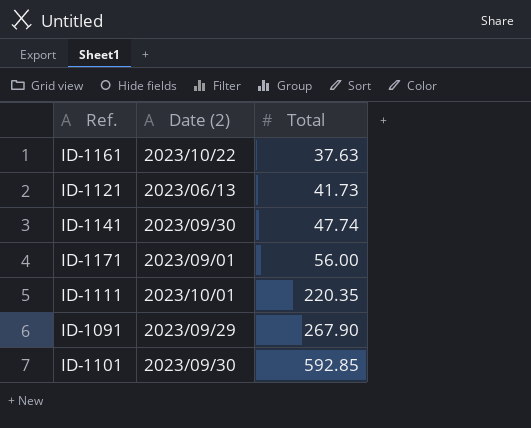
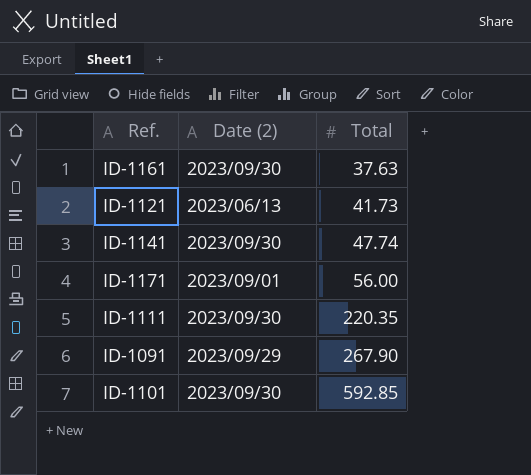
ID-1161 | Date (2): 2023/10/22 -> 2023/09/30
ID-1111 | Date (2): 2023/10/01 -> 2023/09/30

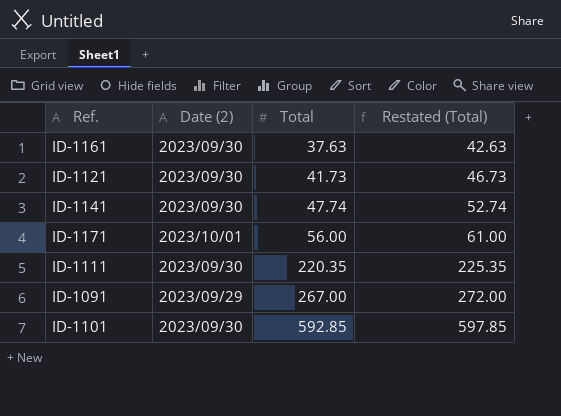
column Restated (Total) | formula: none -> [Total] + 5
ID-1121 | Date (2): 2023/06/13 -> 2023/09/30
ID-1171 | Date (2): 2023/09/01 -> 2023/10/01
ID-1091 | Total: 267.90 -> 267.00

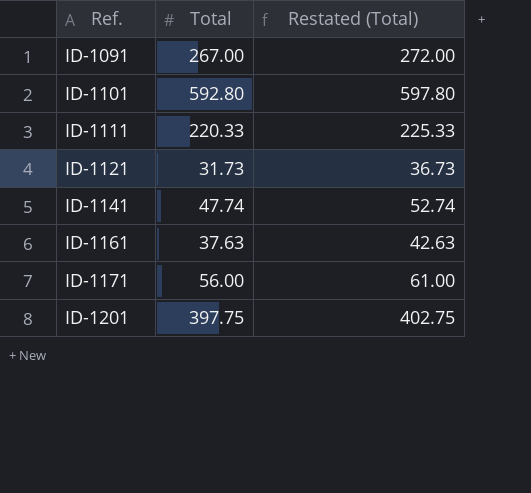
row order: Total ascending -> Ref. ascending
column Date (2) | position: 2 -> none
ID-1101 | Total: 592.85 -> 592.80
ID-1101 | Restated (Total): 597.85 -> 597.80
ID-1111 | Total: 220.35 -> 220.33
ID-1111 | Restated (Total): 225.35 -> 225.33
ID-1121 | Total: 41.73 -> 31.73
ID-1121 | Restated (Total): 46.73 -> 36.73
row ID-1201: none -> 397.75 | 402.75

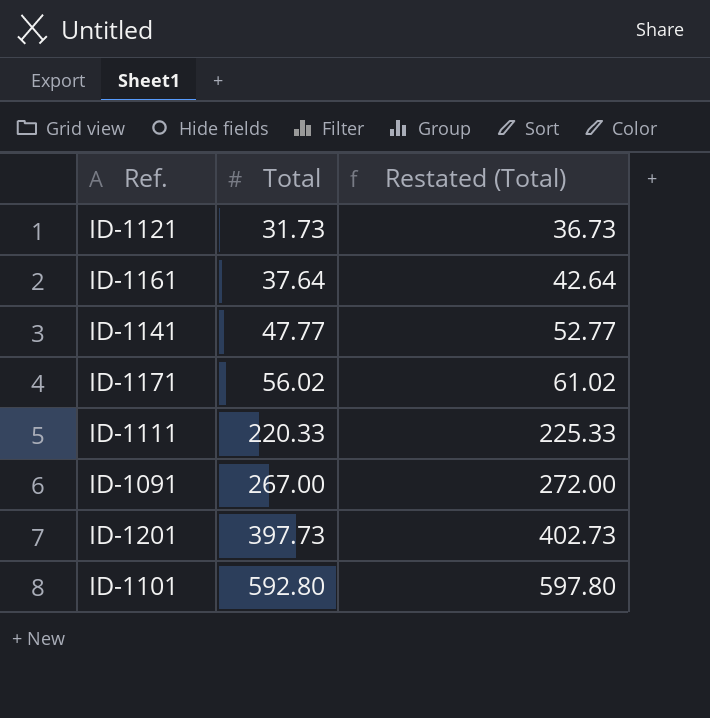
row order: Ref. ascending -> Total ascending
ID-1161 | Total: 37.63 -> 37.64
ID-1161 | Restated (Total): 42.63 -> 42.64
ID-1141 | Total: 47.74 -> 47.77
ID-1141 | Restated (Total): 52.74 -> 52.77
ID-1171 | Total: 56.00 -> 56.02
ID-1171 | Restated (Total): 61.00 -> 61.02
ID-1201 | Total: 397.75 -> 397.73
ID-1201 | Restated (Total): 402.75 -> 402.73

